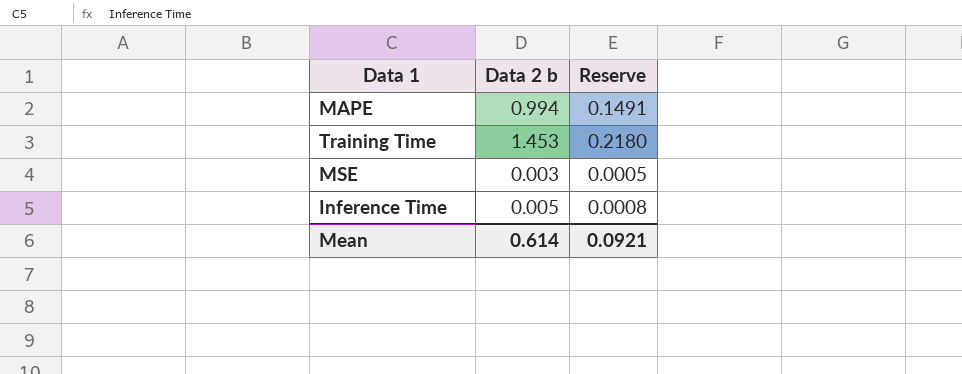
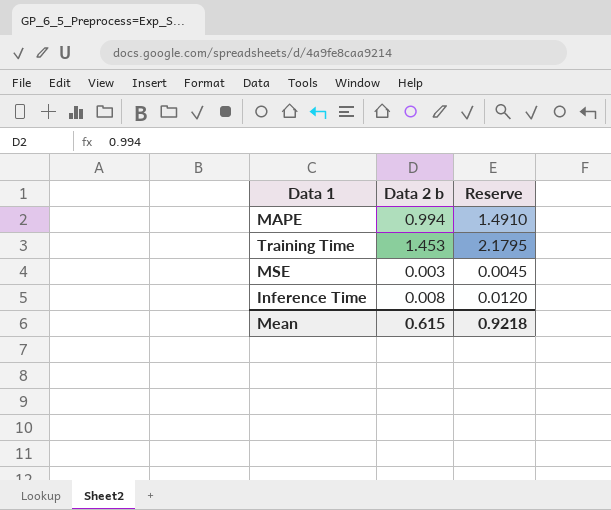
column Reserve | formula: [Data 2 b] * 0.15 -> [Data 2 b] * 1.5
Inference Time | Data 2 b: 0.005 -> 0.008
Mean | Data 2 b: 0.614 -> 0.615
Mean | Reserve: 0.0921 -> 0.9218

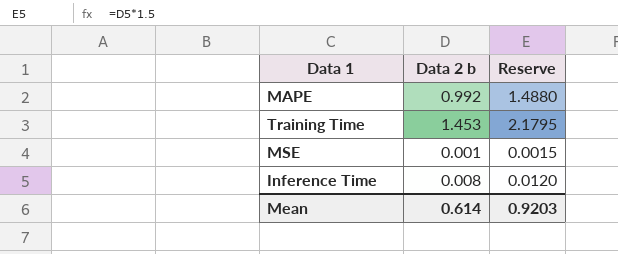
MAPE | Data 2 b: 0.994 -> 0.992
MAPE | Reserve: 1.4910 -> 1.4880
MSE | Data 2 b: 0.003 -> 0.001
MSE | Reserve: 0.0045 -> 0.0015
Mean | Data 2 b: 0.615 -> 0.614
Mean | Reserve: 0.9218 -> 0.9203

